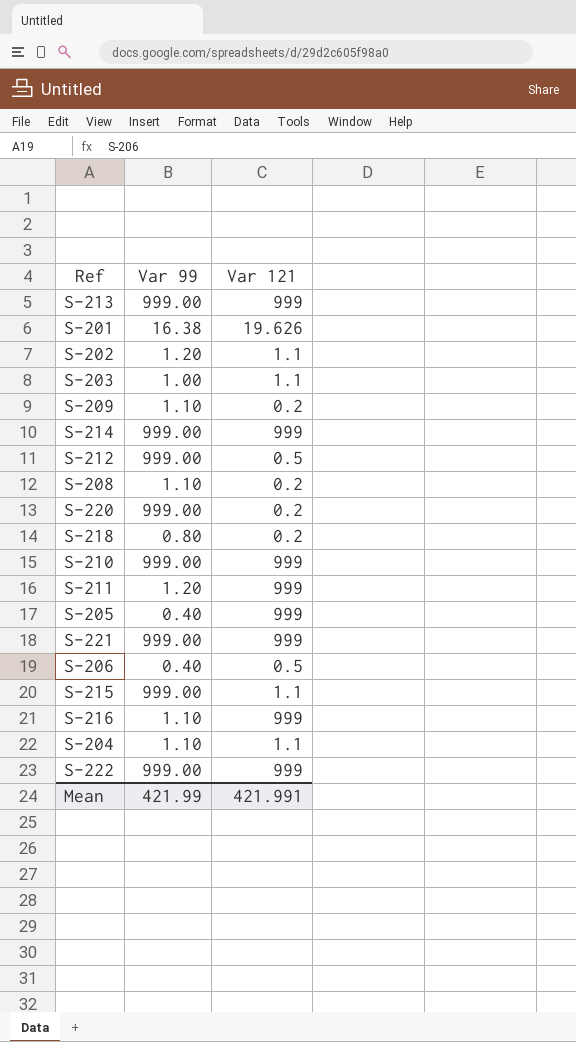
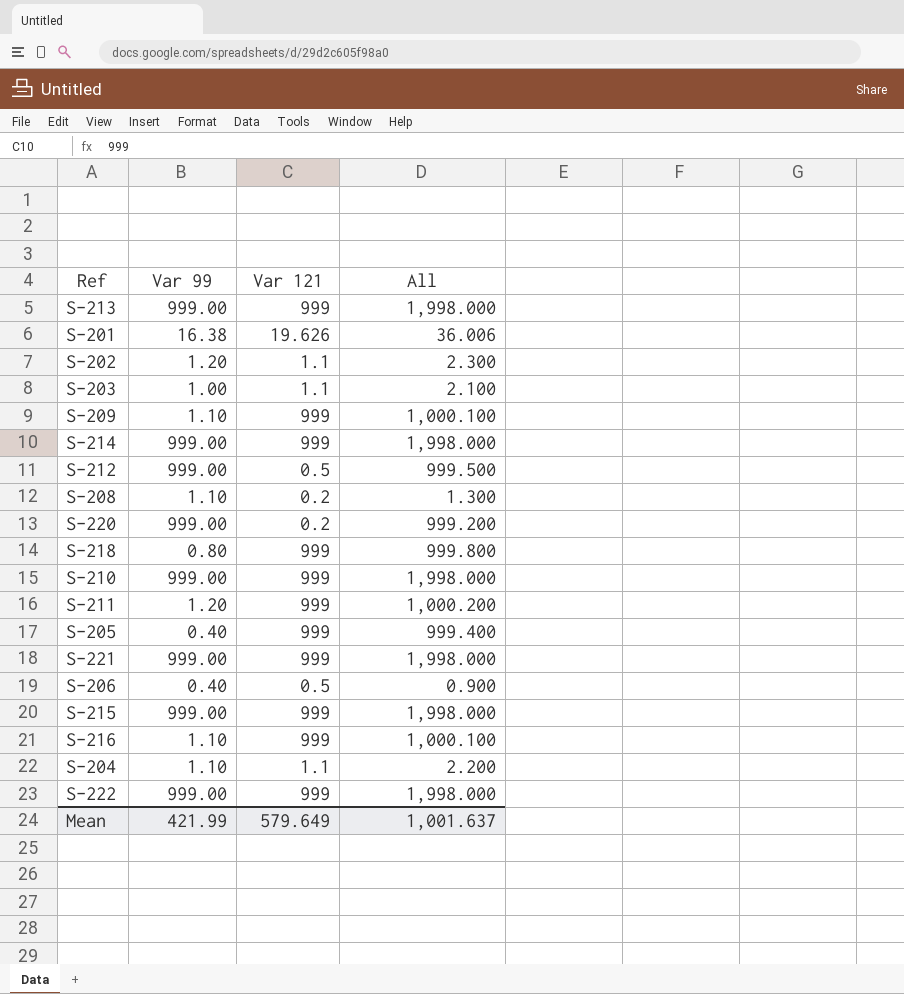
column All | formula: none -> [Var 99] + [Var 121]
S-209 | Var 121: 0.2 -> 999
S-218 | Var 121: 0.2 -> 999
S-215 | Var 121: 1.1 -> 999
Mean | Var 121: 421.991 -> 579.649

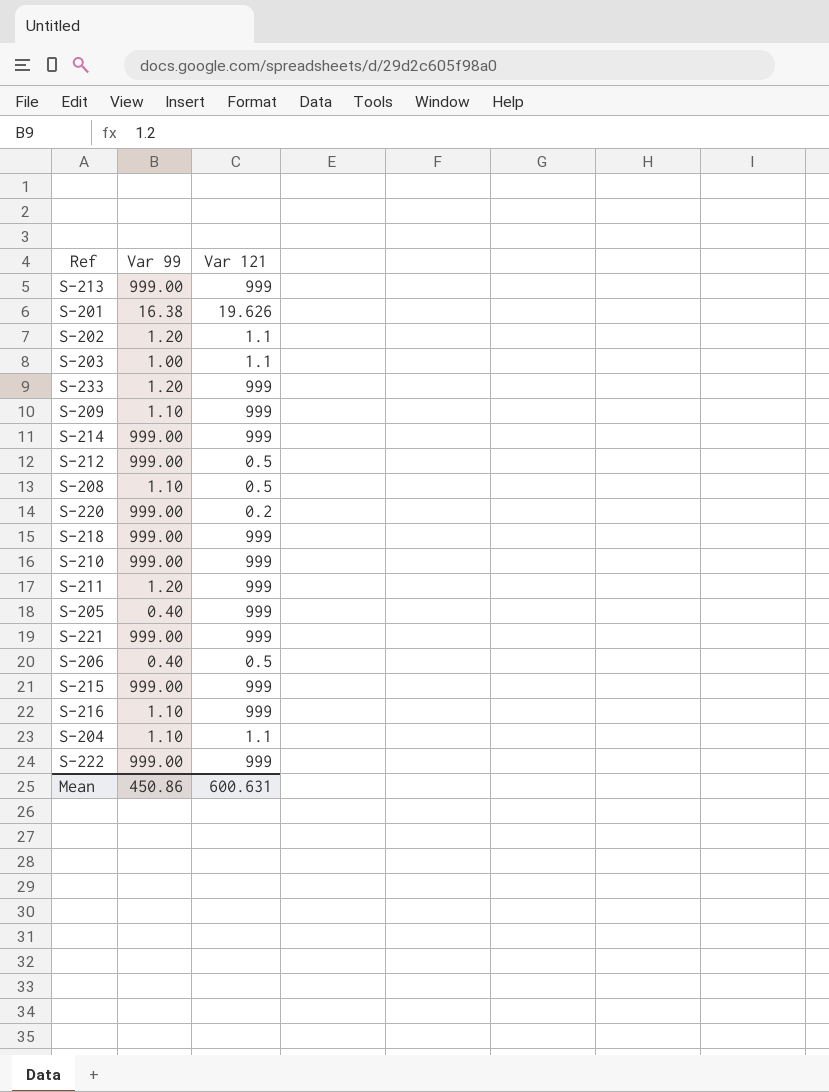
column All | formula: [Var 99] + [Var 121] -> none
row S-233: none -> 1.20 | 999
S-208 | Var 121: 0.2 -> 0.5
S-218 | Var 99: 0.80 -> 999.00
Mean | Var 99: 421.99 -> 450.86
Mean | Var 121: 579.649 -> 600.631

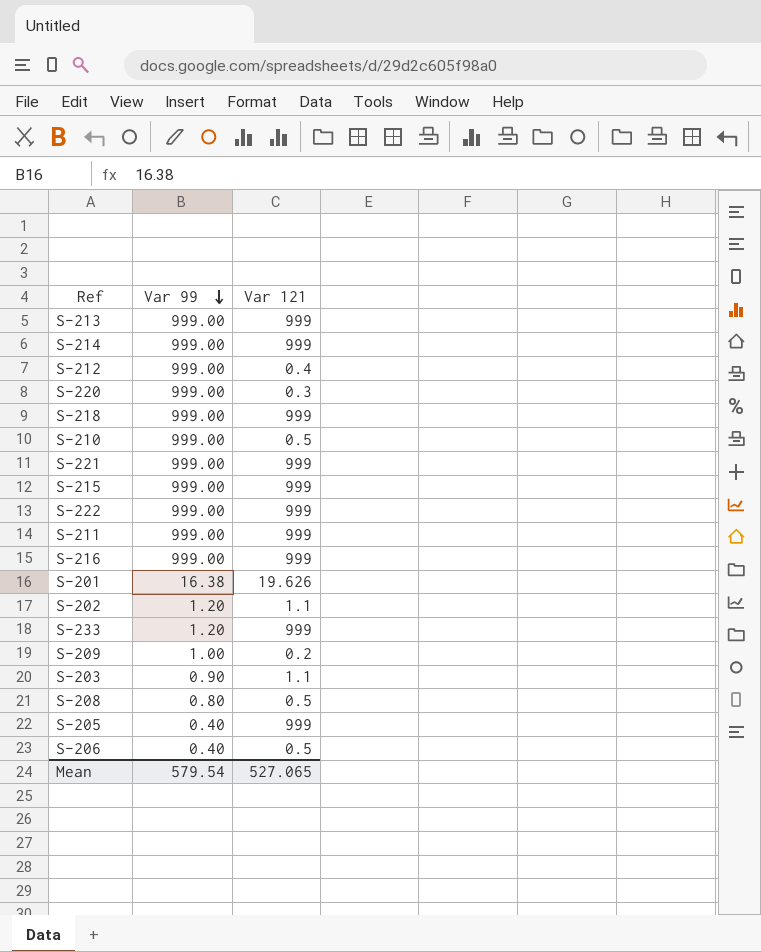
row order: none -> Var 99 descending
row S-204: 1.10 | 1.1 -> none
S-212 | Var 121: 0.5 -> 0.4
S-220 | Var 121: 0.2 -> 0.3
S-210 | Var 121: 999 -> 0.5
S-211 | Var 99: 1.20 -> 999.00
S-216 | Var 99: 1.10 -> 999.00
S-209 | Var 99: 1.10 -> 1.00
S-209 | Var 121: 999 -> 0.2
S-203 | Var 99: 1.00 -> 0.90
S-208 | Var 99: 1.10 -> 0.80
Mean | Var 99: 450.86 -> 579.54
Mean | Var 121: 600.631 -> 527.065

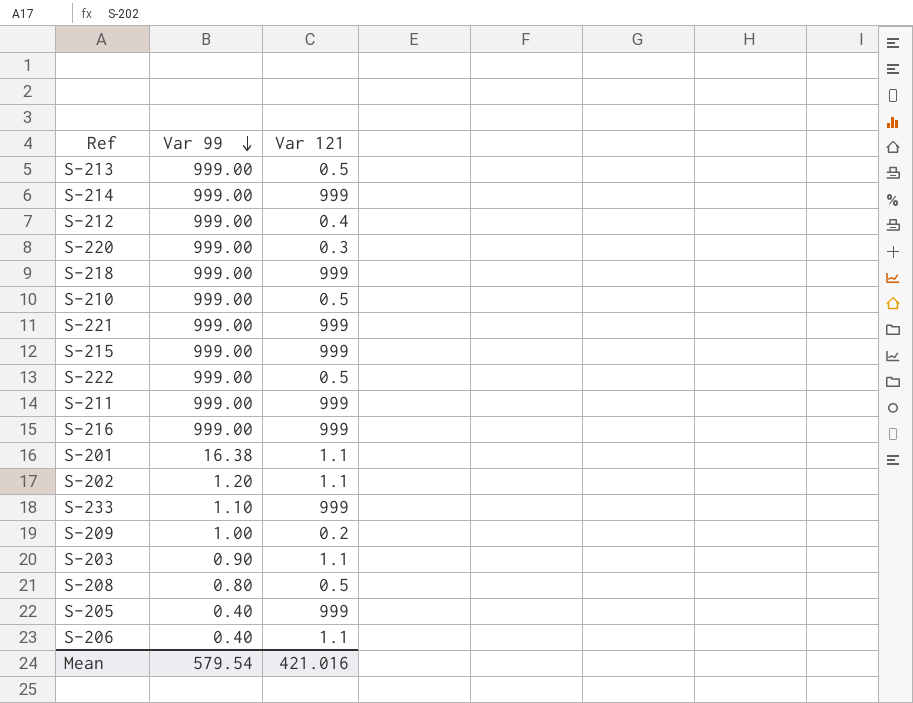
S-213 | Var 121: 999 -> 0.5
S-222 | Var 121: 999 -> 0.5
S-201 | Var 121: 19.626 -> 1.1
S-233 | Var 99: 1.20 -> 1.10
S-206 | Var 121: 0.5 -> 1.1
Mean | Var 121: 527.065 -> 421.016

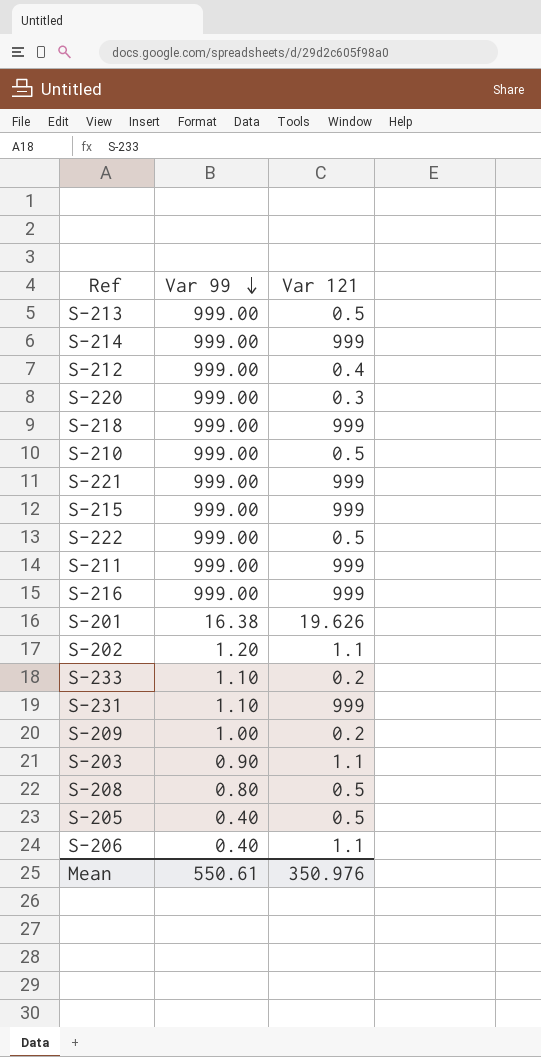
S-201 | Var 121: 1.1 -> 19.626
S-233 | Var 121: 999 -> 0.2
row S-231: none -> 1.10 | 999
S-205 | Var 121: 999 -> 0.5
Mean | Var 99: 579.54 -> 550.61
Mean | Var 121: 421.016 -> 350.976

